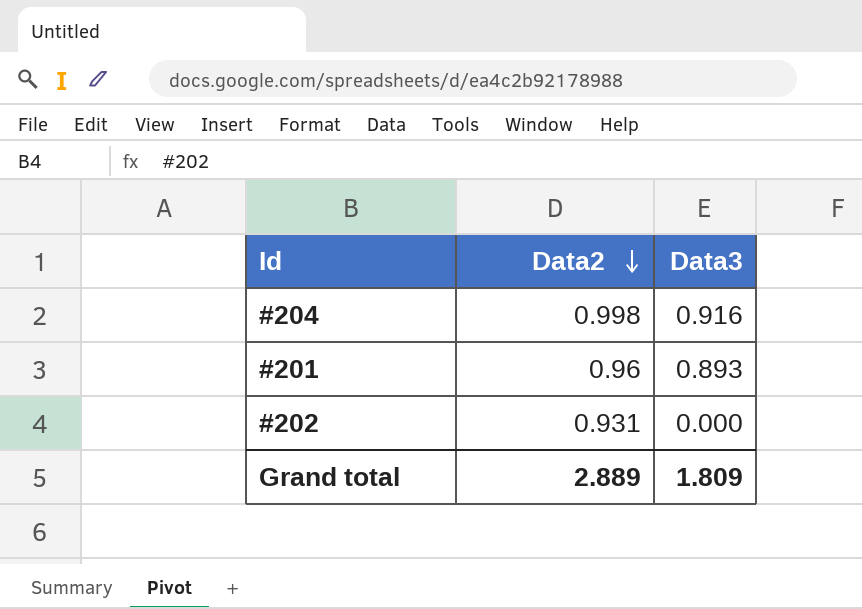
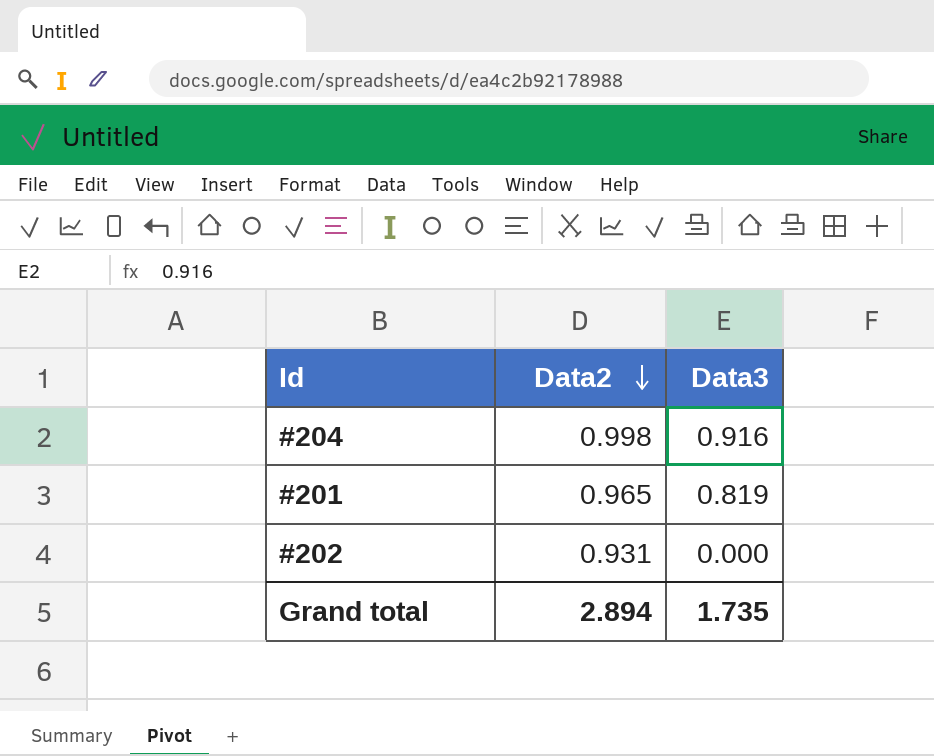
#201 | Data2: 0.96 -> 0.965
#201 | Data3: 0.893 -> 0.819
Grand total | Data2: 2.889 -> 2.894
Grand total | Data3: 1.809 -> 1.735

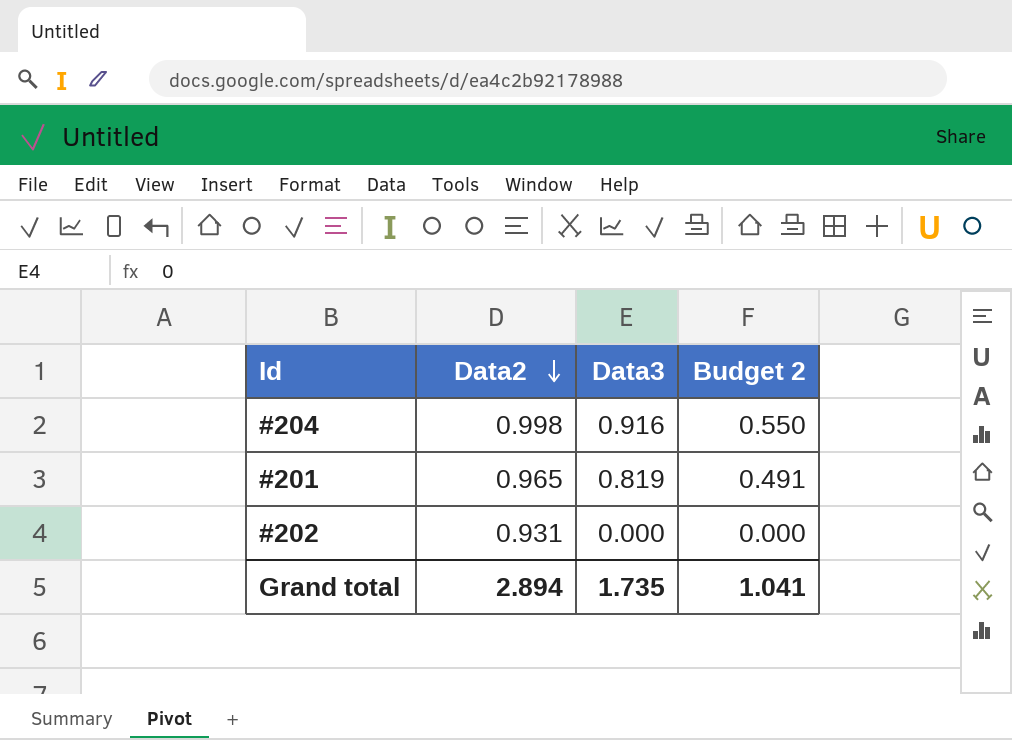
column Budget 2 | formula: none -> [Data3] * 0.6

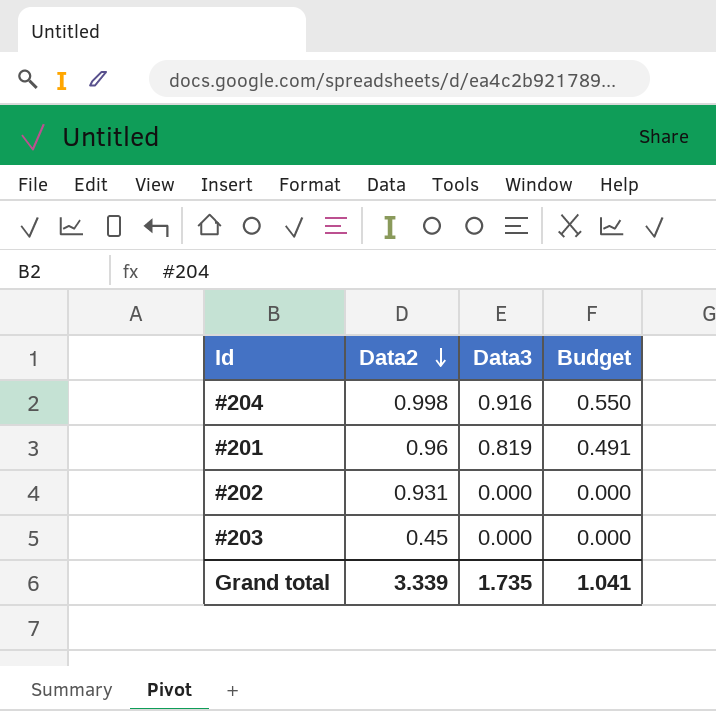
column name: Budget 2 -> Budget
#201 | Data2: 0.965 -> 0.96
row #203: none -> 0.45 | 0.000 | 0.000
Grand total | Data2: 2.894 -> 3.339

